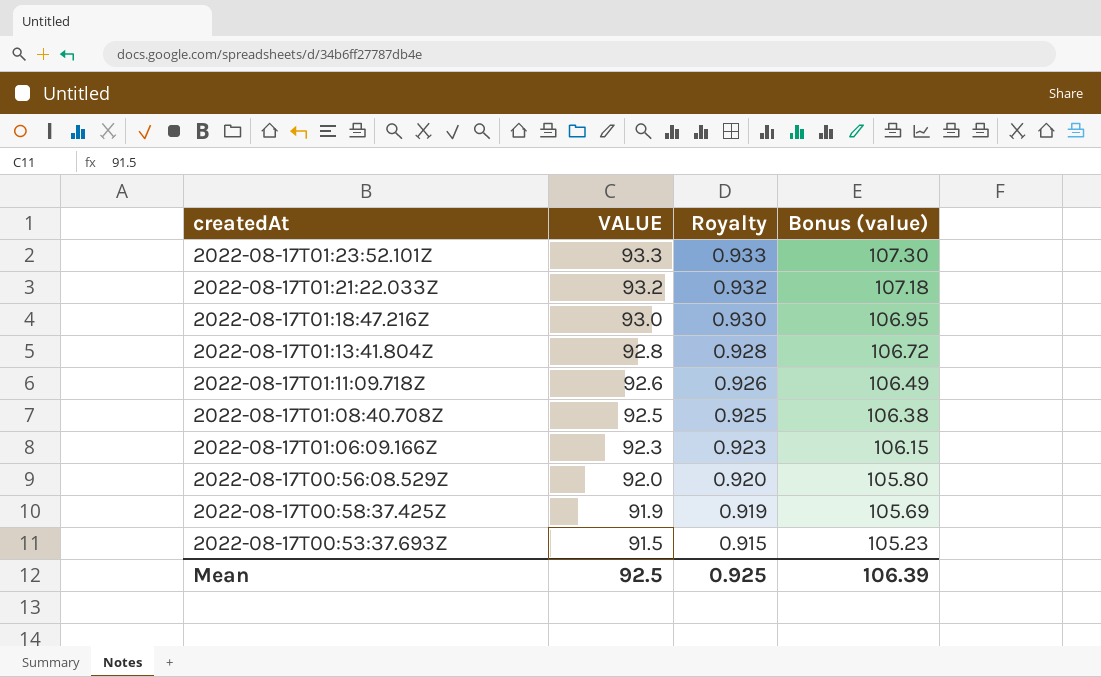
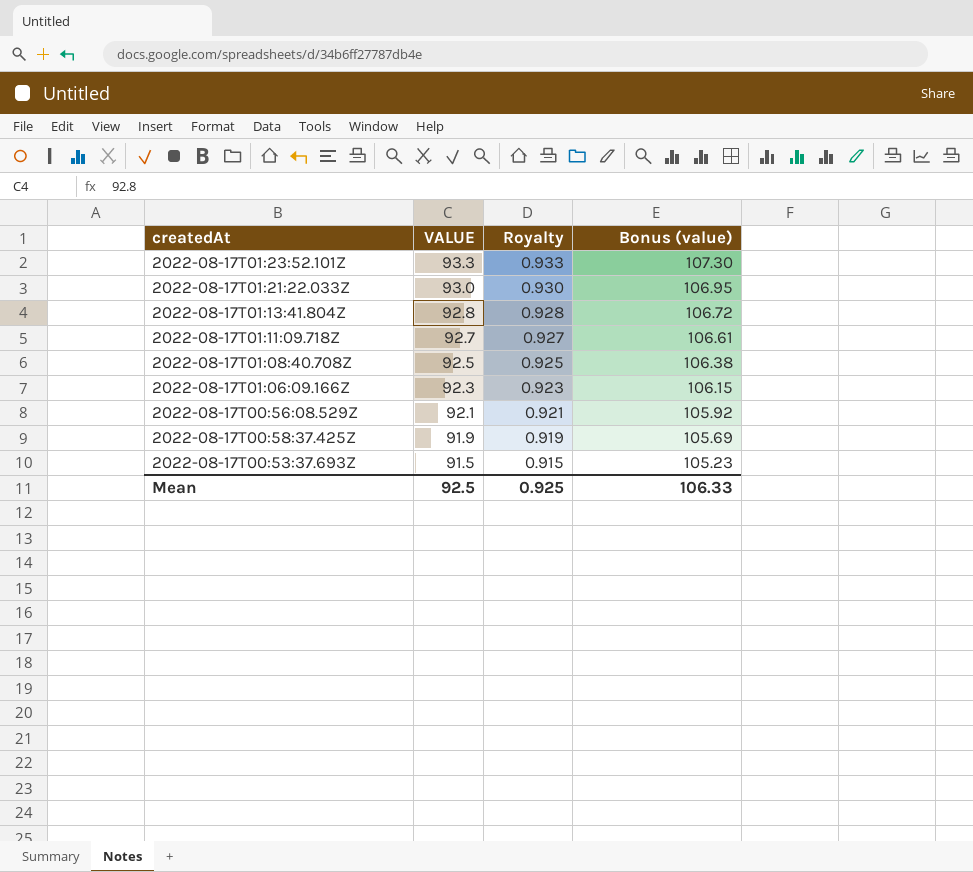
row 2022-08-17T01:18:47.216Z: 93.0 | 0.930 | 106.95 -> none
2022-08-17T01:21:22.033Z | VALUE: 93.2 -> 93.0
2022-08-17T01:21:22.033Z | Royalty: 0.932 -> 0.930
2022-08-17T01:21:22.033Z | Bonus (value): 107.18 -> 106.95
2022-08-17T01:11:09.718Z | VALUE: 92.6 -> 92.7
2022-08-17T01:11:09.718Z | Royalty: 0.926 -> 0.927
2022-08-17T01:11:09.718Z | Bonus (value): 106.49 -> 106.61
2022-08-17T00:56:08.529Z | VALUE: 92.0 -> 92.1
2022-08-17T00:56:08.529Z | Royalty: 0.920 -> 0.921
2022-08-17T00:56:08.529Z | Bonus (value): 105.80 -> 105.92
Mean | Bonus (value): 106.39 -> 106.33

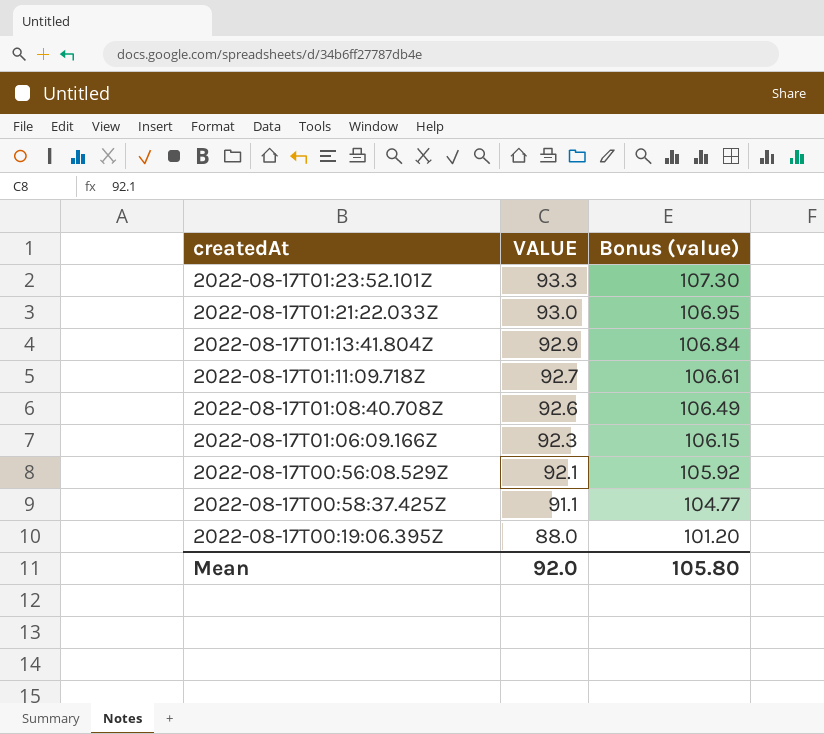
column Royalty | formula: [VALUE] * 0.01 -> none
row 2022-08-17T00:53:37.693Z: 91.5 | 0.915 | 105.23 -> none
2022-08-17T01:13:41.804Z | VALUE: 92.8 -> 92.9
2022-08-17T01:13:41.804Z | Bonus (value): 106.72 -> 106.84
2022-08-17T01:08:40.708Z | VALUE: 92.5 -> 92.6
2022-08-17T01:08:40.708Z | Bonus (value): 106.38 -> 106.49
2022-08-17T00:58:37.425Z | VALUE: 91.9 -> 91.1
2022-08-17T00:58:37.425Z | Bonus (value): 105.69 -> 104.77
row 2022-08-17T00:19:06.395Z: none -> 88.0 | 101.20
Mean | VALUE: 92.5 -> 92.0
Mean | Bonus (value): 106.33 -> 105.80

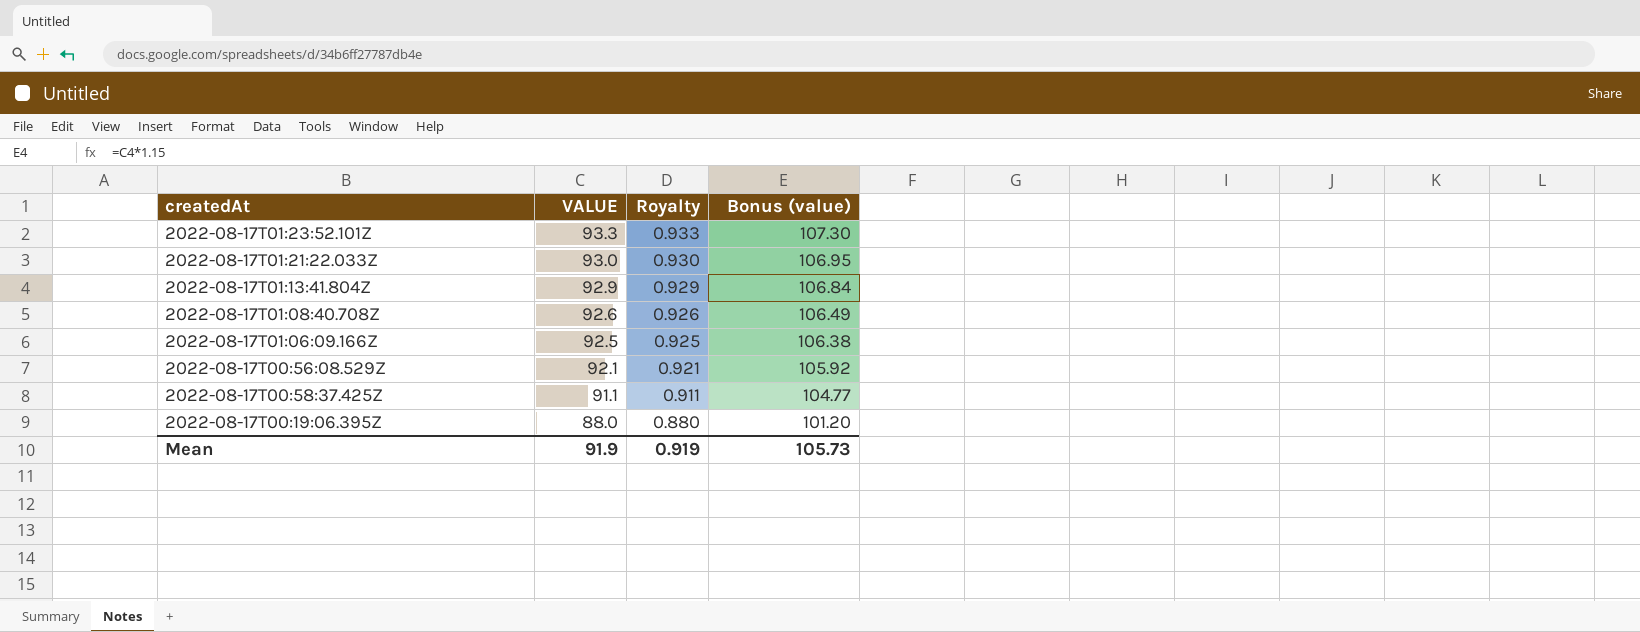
column Royalty | formula: none -> [VALUE] * 0.01
row 2022-08-17T01:11:09.718Z: 92.7 | 106.61 -> none
2022-08-17T01:06:09.166Z | VALUE: 92.3 -> 92.5
2022-08-17T01:06:09.166Z | Bonus (value): 106.15 -> 106.38
Mean | VALUE: 92.0 -> 91.9
Mean | Bonus (value): 105.80 -> 105.73

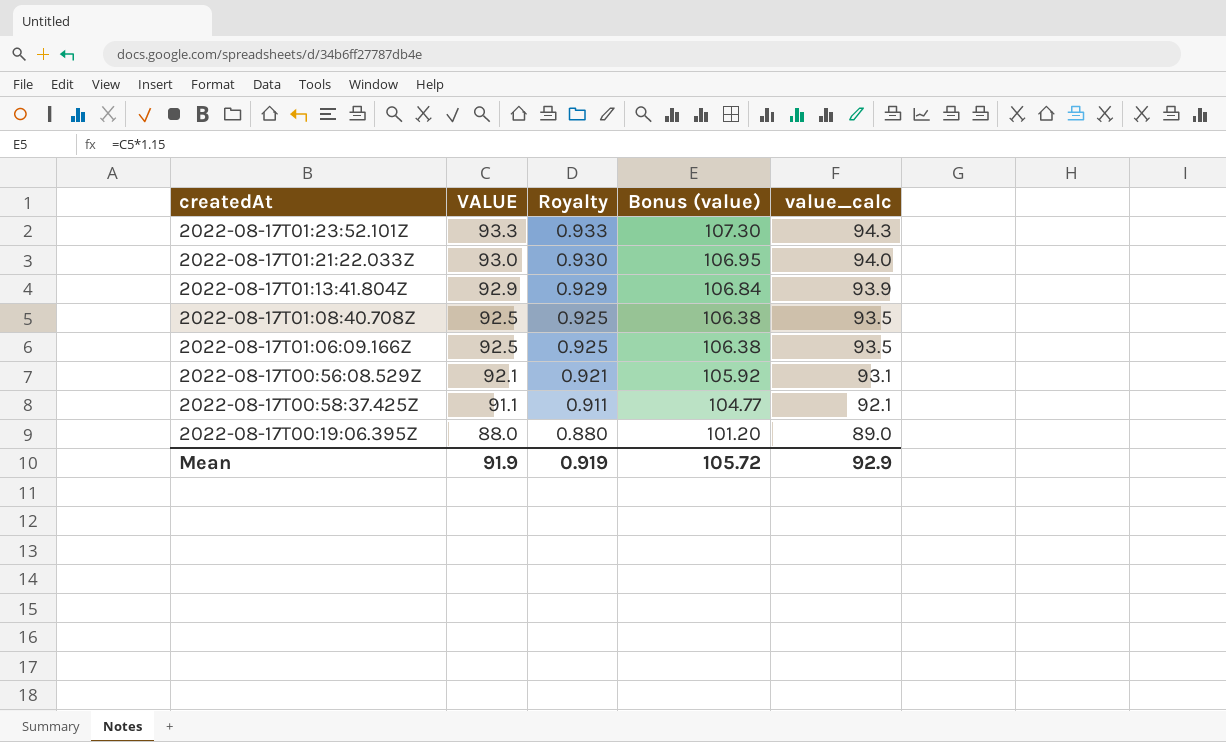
column value_calc | formula: none -> [VALUE] + 1
2022-08-17T01:08:40.708Z | VALUE: 92.6 -> 92.5
2022-08-17T01:08:40.708Z | Royalty: 0.926 -> 0.925
2022-08-17T01:08:40.708Z | Bonus (value): 106.49 -> 106.38
Mean | Bonus (value): 105.73 -> 105.72

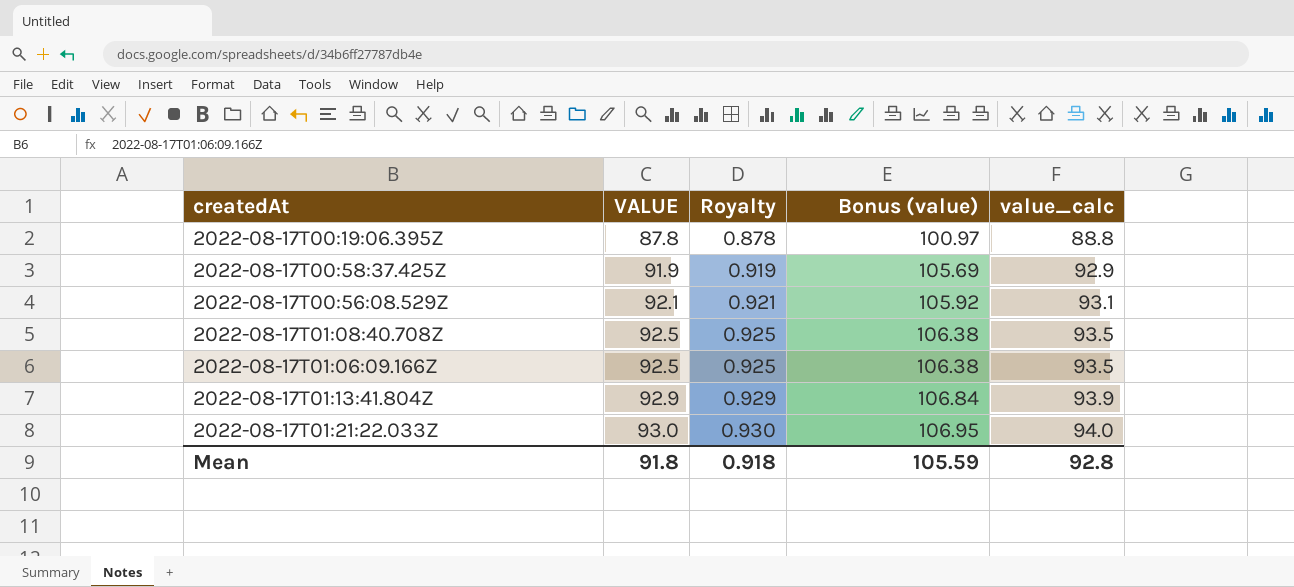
row order: VALUE descending -> VALUE ascending
row 2022-08-17T01:23:52.101Z: 93.3 | 0.933 | 107.30 | 94.3 -> none
2022-08-17T00:19:06.395Z | VALUE: 88.0 -> 87.8
2022-08-17T00:19:06.395Z | Royalty: 0.880 -> 0.878
2022-08-17T00:19:06.395Z | Bonus (value): 101.20 -> 100.97
2022-08-17T00:19:06.395Z | value_calc: 89.0 -> 88.8
2022-08-17T00:58:37.425Z | VALUE: 91.1 -> 91.9
2022-08-17T00:58:37.425Z | Royalty: 0.911 -> 0.919
2022-08-17T00:58:37.425Z | Bonus (value): 104.77 -> 105.69
2022-08-17T00:58:37.425Z | value_calc: 92.1 -> 92.9
Mean | VALUE: 91.9 -> 91.8
Mean | Royalty: 0.919 -> 0.918
Mean | Bonus (value): 105.72 -> 105.59
Mean | value_calc: 92.9 -> 92.8

